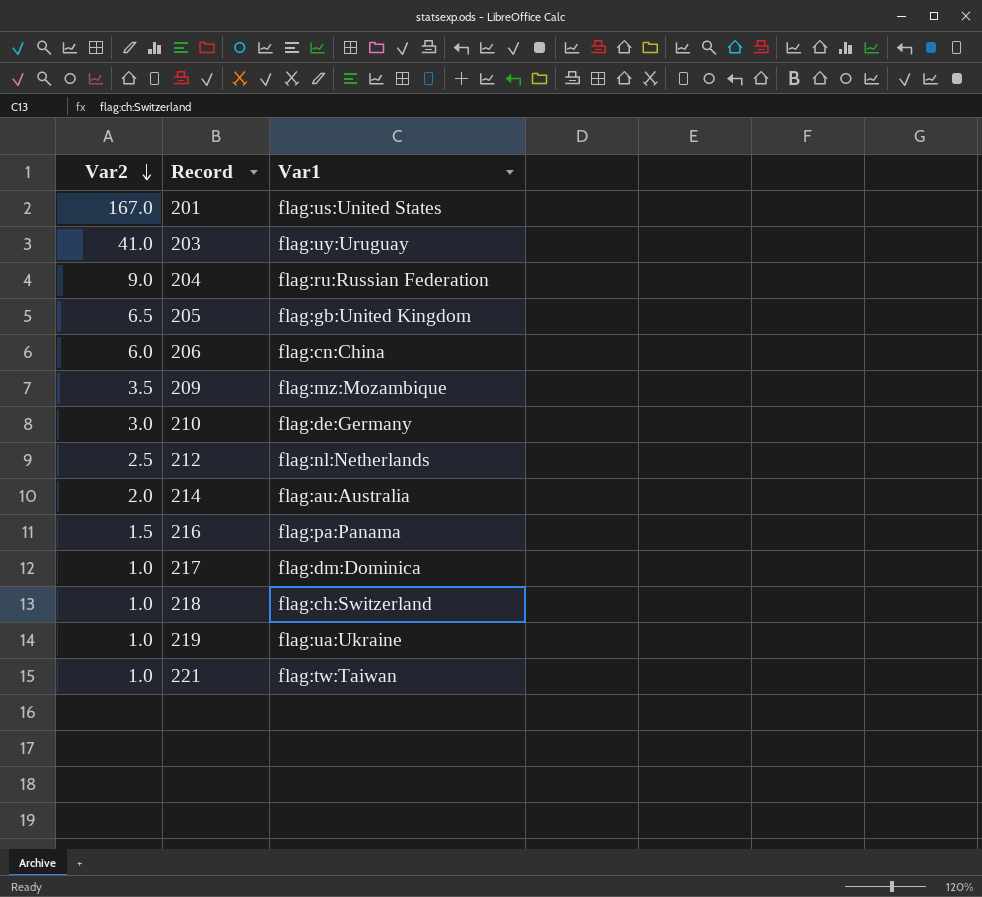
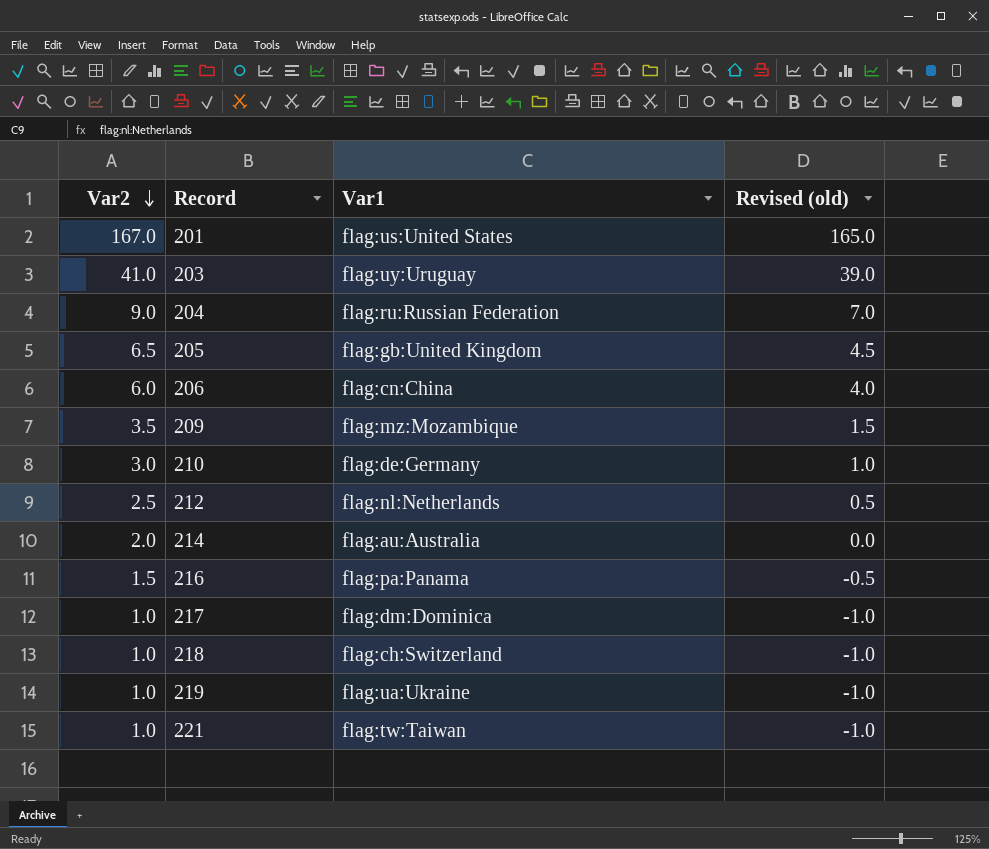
column Revised (old) | formula: none -> [Var2] - 2

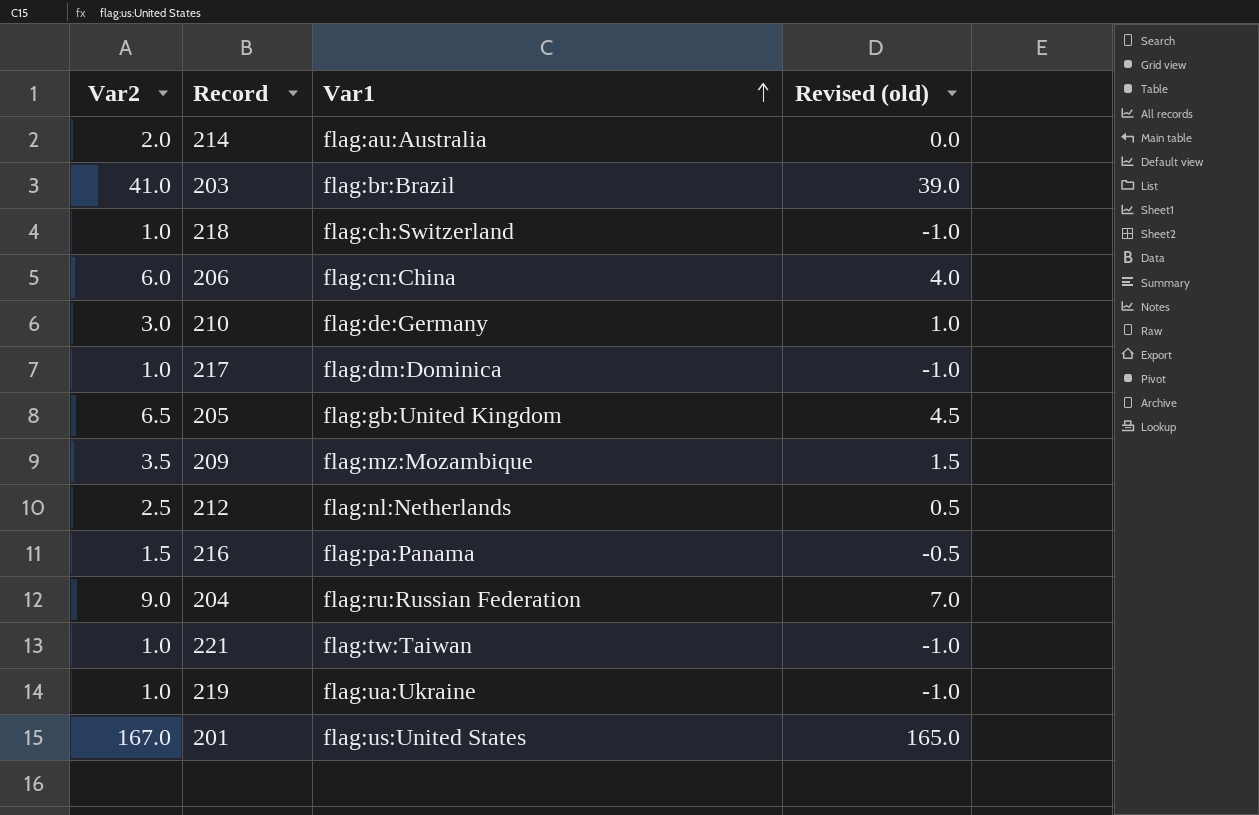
row order: Var2 descending -> Var1 ascending
203 | Var1: flag:uy:Uruguay -> flag:br:Brazil

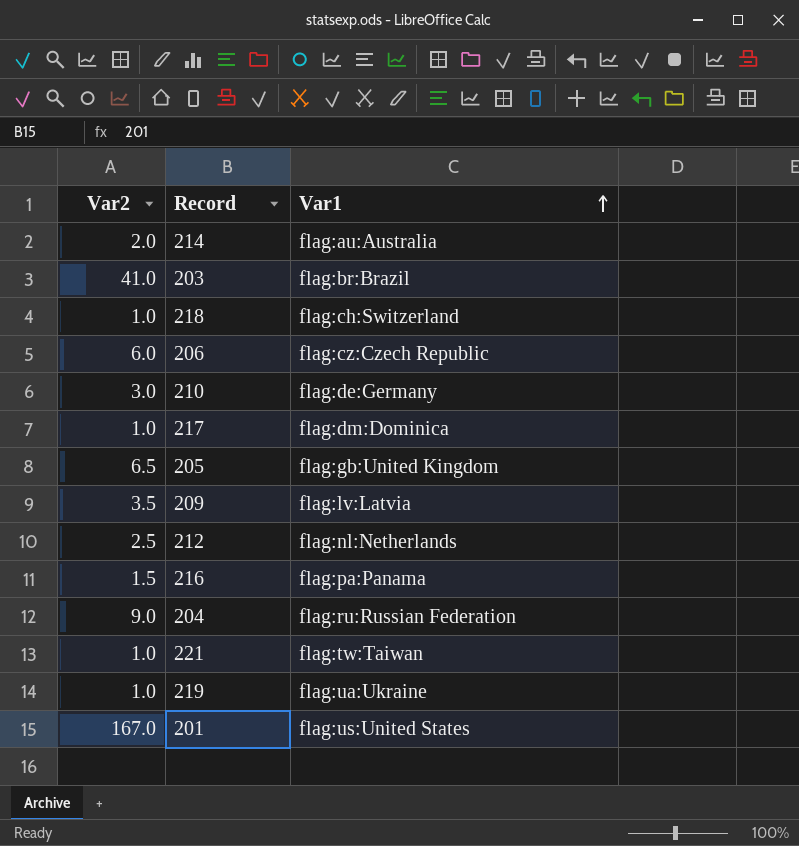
column Revised (old) | formula: [Var2] - 2 -> none
206 | Var1: flag:cn:China -> flag:cz:Czech Republic
209 | Var1: flag:mz:Mozambique -> flag:lv:Latvia

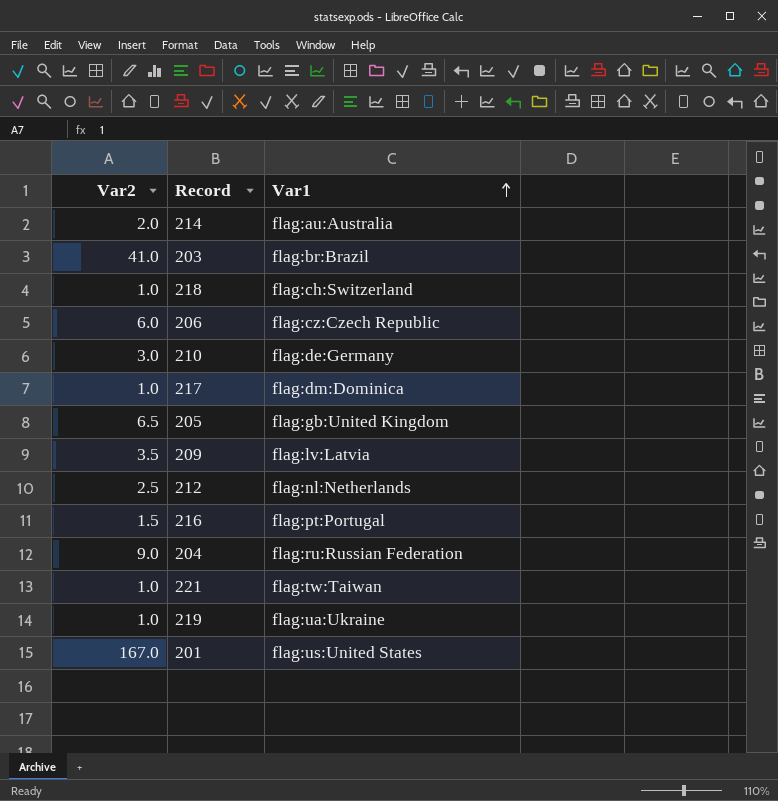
216 | Var1: flag:pa:Panama -> flag:pt:Portugal

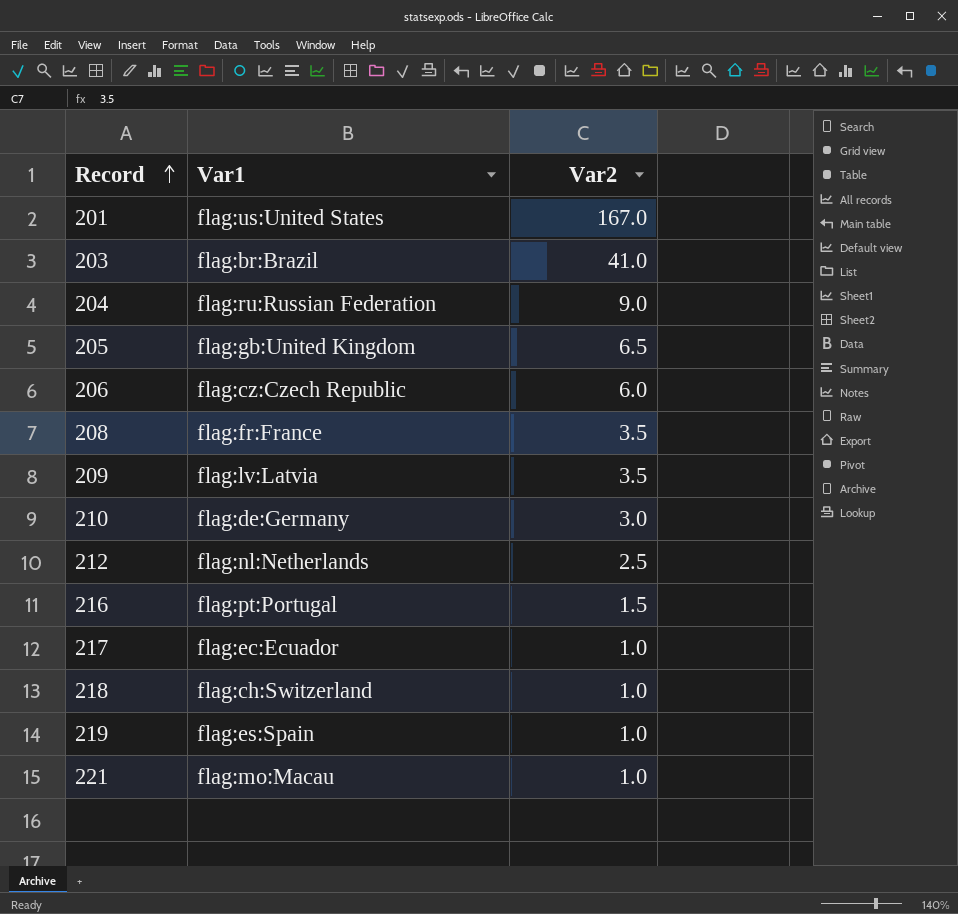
row order: Var1 ascending -> Record ascending
column Var2 | position: 1 -> 3
row 214: 2.0 | flag:au:Australia -> none
row 208: none -> flag:fr:France | 3.5
217 | Var1: flag:dm:Dominica -> flag:ec:Ecuador
219 | Var1: flag:ua:Ukraine -> flag:es:Spain
221 | Var1: flag:tw:Taiwan -> flag:mo:Macau

